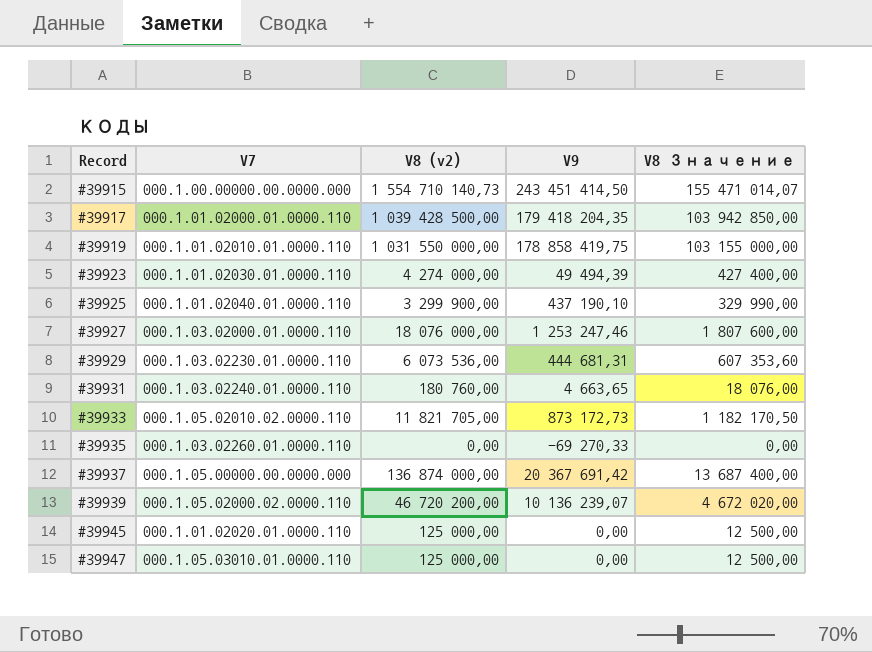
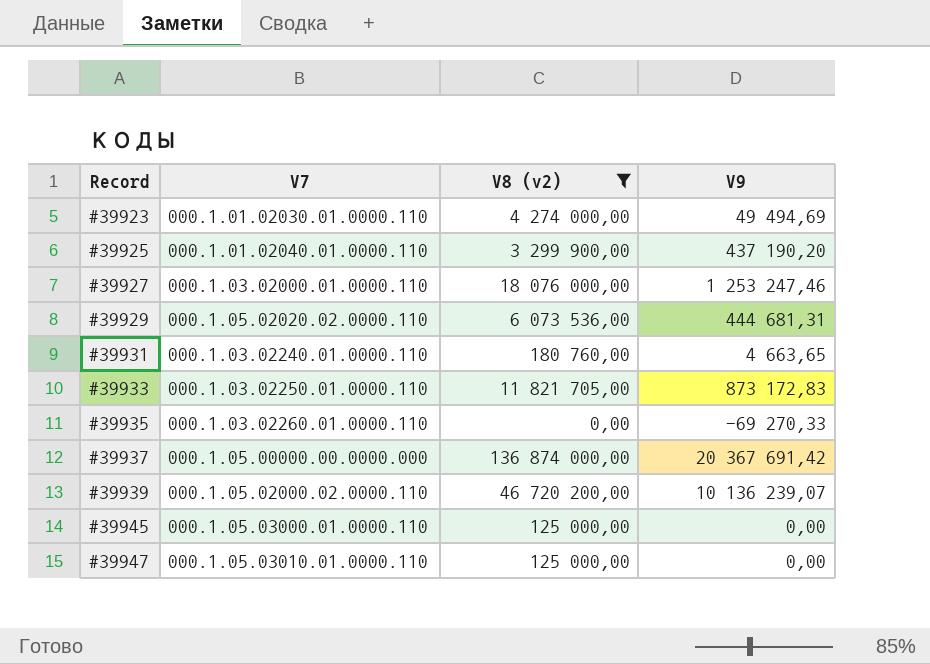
filter: none -> V8 (v2) <= 136 874 000,00
column V8 Значение | formula: [V8 (v2)] * 0,1 -> none
#39923 | V9: 49 494,39 -> 49 494,69
#39925 | V9: 437 190,10 -> 437 190,20
#39929 | V7: 000.1.03.02230.01.0000.110 -> 000.1.05.02020.02.0000.110
#39933 | V7: 000.1.05.02010.02.0000.110 -> 000.1.03.02250.01.0000.110
#39933 | V9: 873 172,73 -> 873 172,83
#39945 | V7: 000.1.01.02020.01.0000.110 -> 000.1.05.03000.01.0000.110

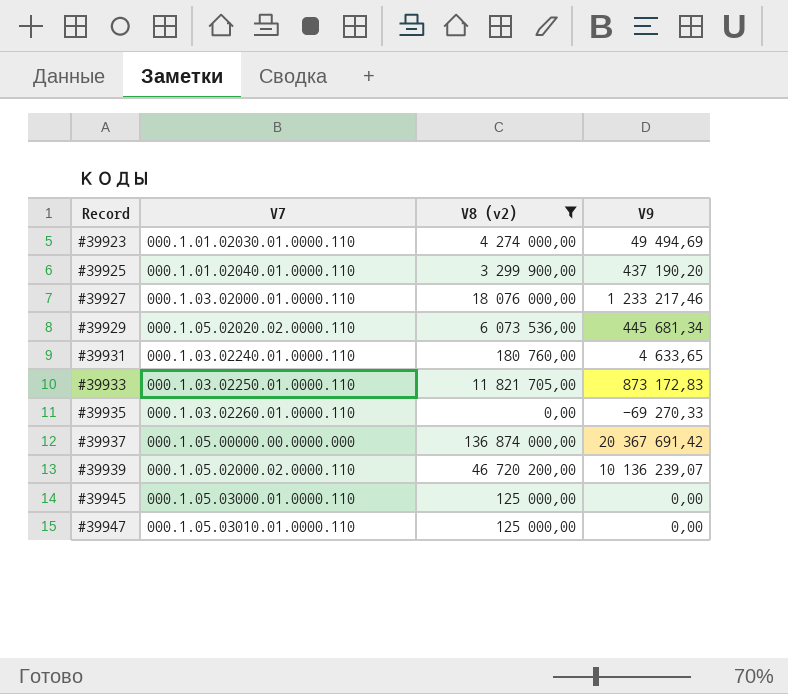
#39927 | V9: 1 253 247,46 -> 1 233 217,46
#39929 | V9: 444 681,31 -> 445 681,34
#39931 | V9: 4 663,65 -> 4 633,65

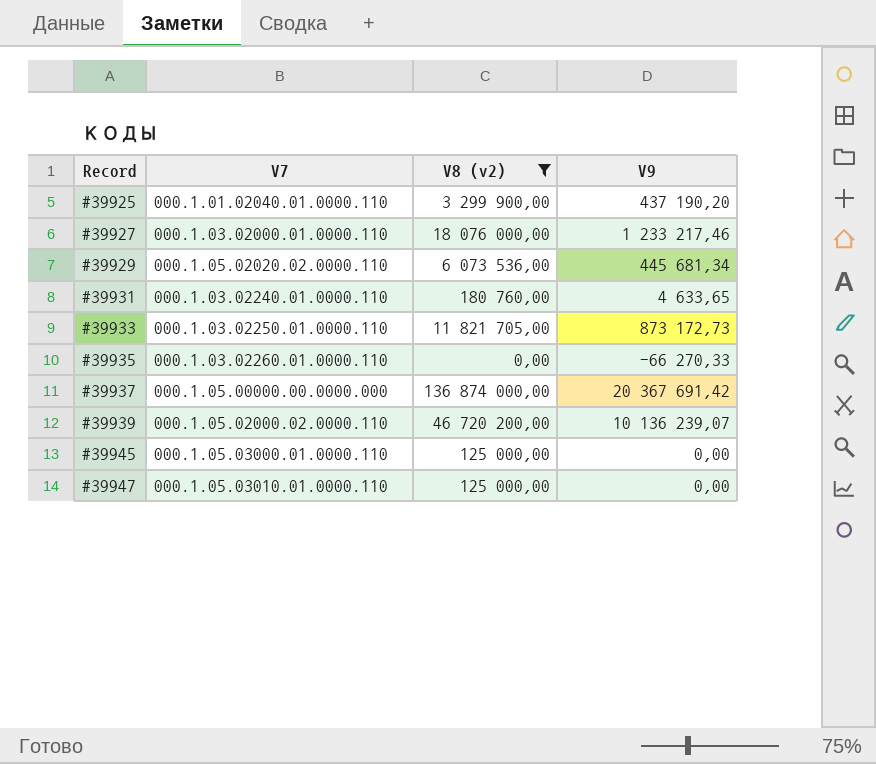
row #39923: 000.1.01.02030.01.0000.110 | 4 274 000,00 | 49 494,69 -> none
#39933 | V9: 873 172,83 -> 873 172,73
#39935 | V9: -69 270,33 -> -66 270,33

